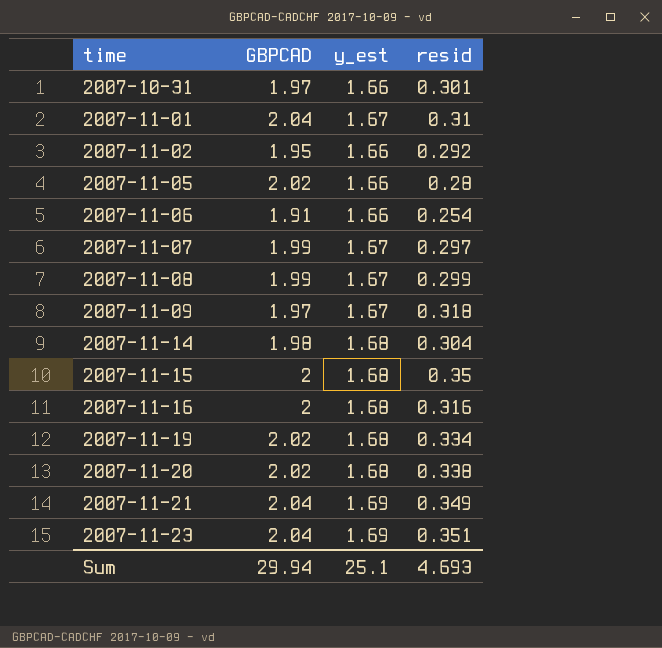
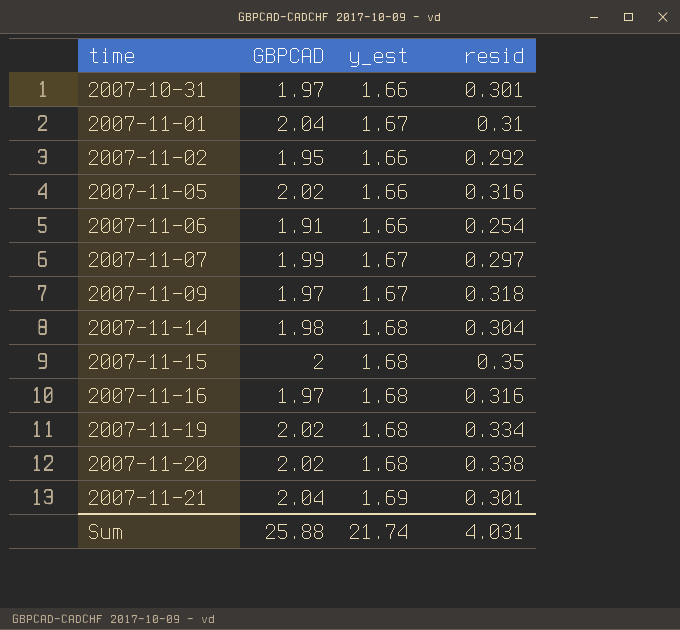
row 2007-11-08: 1.99 | 1.67 | 0.299 -> none
row 2007-11-23: 2.04 | 1.69 | 0.351 -> none
2007-11-05 | resid: 0.28 -> 0.316
2007-11-16 | GBPCAD: 2 -> 1.97
2007-11-21 | resid: 0.349 -> 0.301
Sum | GBPCAD: 29.94 -> 25.88
Sum | y_est: 25.1 -> 21.74
Sum | resid: 4.693 -> 4.031

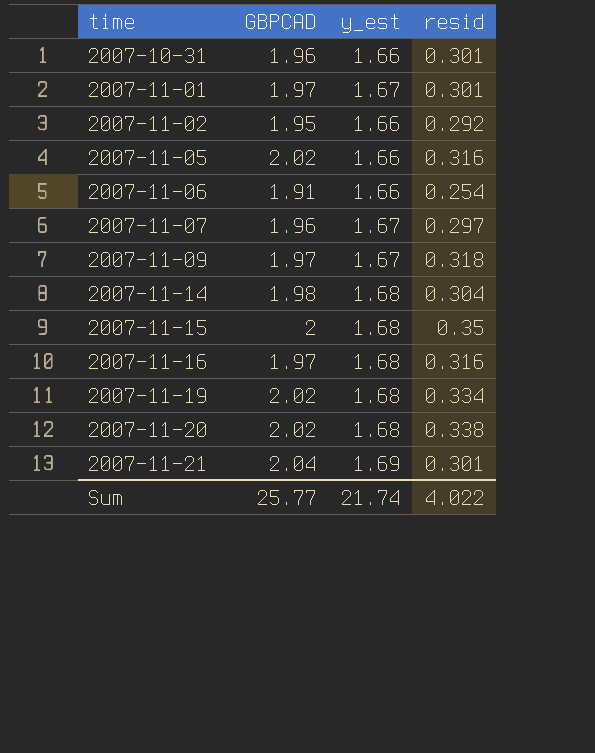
2007-10-31 | GBPCAD: 1.97 -> 1.96
2007-11-01 | GBPCAD: 2.04 -> 1.97
2007-11-01 | resid: 0.31 -> 0.301
2007-11-07 | GBPCAD: 1.99 -> 1.96
Sum | GBPCAD: 25.88 -> 25.77
Sum | resid: 4.031 -> 4.022

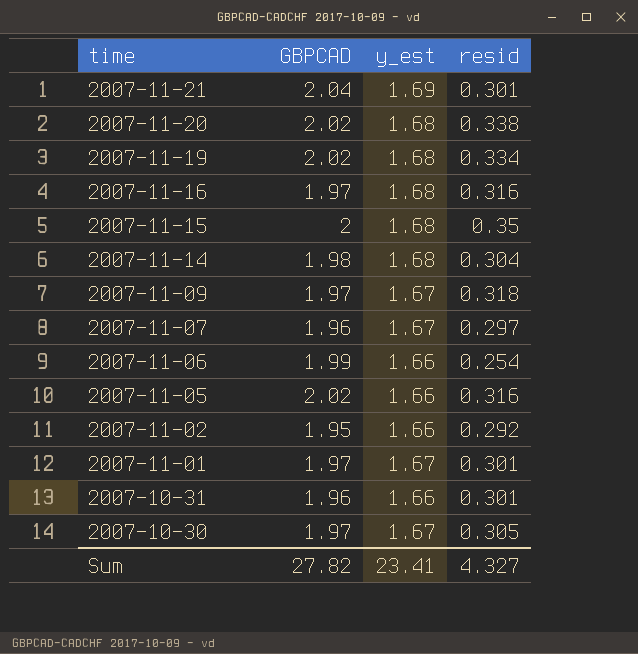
row order: time ascending -> time descending
2007-11-06 | GBPCAD: 1.91 -> 1.99
row 2007-10-30: none -> 1.97 | 1.67 | 0.305
Sum | GBPCAD: 25.77 -> 27.82
Sum | y_est: 21.74 -> 23.41
Sum | resid: 4.022 -> 4.327

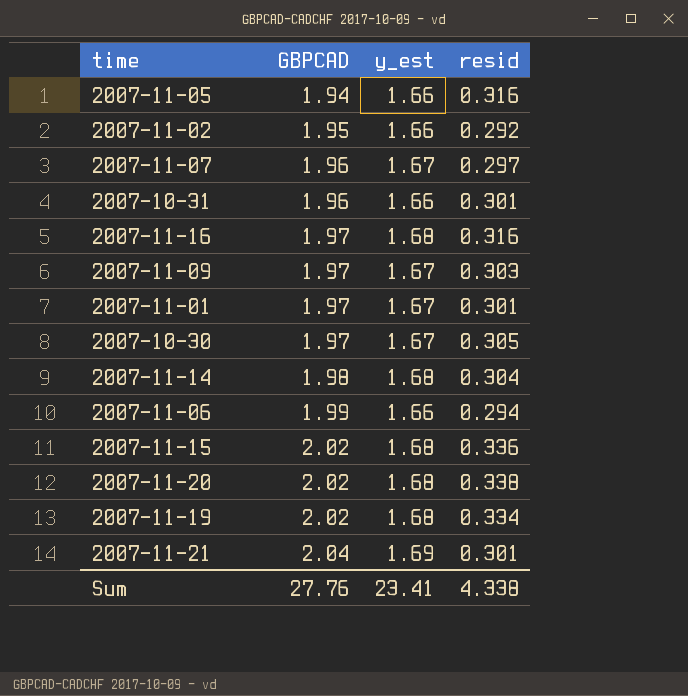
row order: time descending -> GBPCAD ascending
2007-11-05 | GBPCAD: 2.02 -> 1.94
2007-11-09 | resid: 0.318 -> 0.303
2007-11-06 | resid: 0.254 -> 0.294
2007-11-15 | GBPCAD: 2 -> 2.02
2007-11-15 | resid: 0.35 -> 0.336
Sum | GBPCAD: 27.82 -> 27.76
Sum | resid: 4.327 -> 4.338

